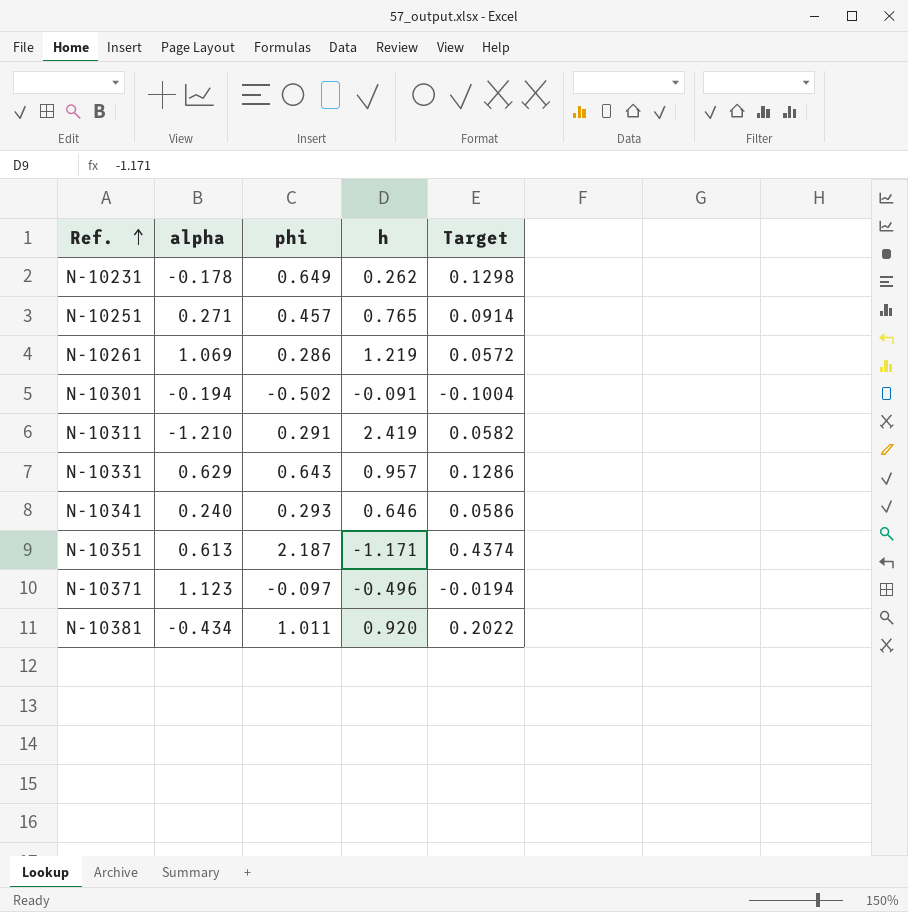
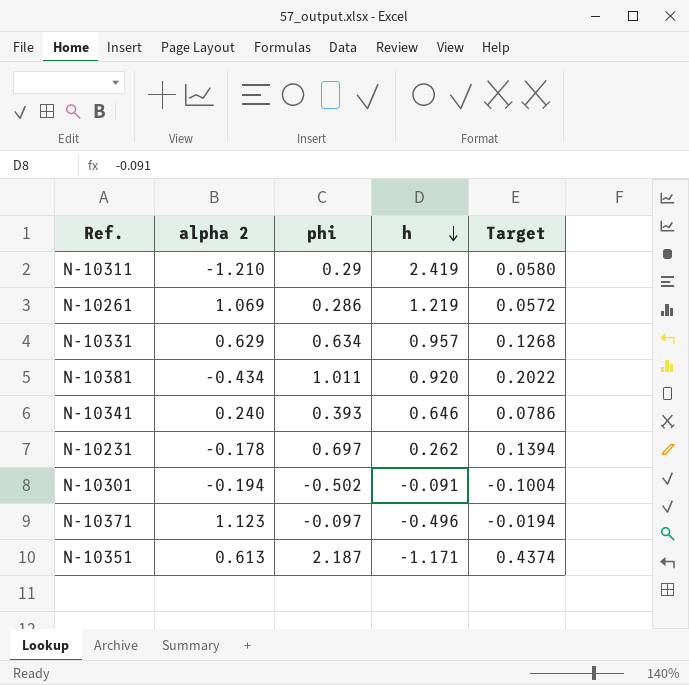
row order: Ref. ascending -> h descending
column name: alpha -> alpha 2
row N-10251: 0.271 | 0.457 | 0.765 | 0.0914 -> none
N-10311 | phi: 0.291 -> 0.29
N-10311 | Target: 0.0582 -> 0.0580
N-10331 | phi: 0.643 -> 0.634
N-10331 | Target: 0.1286 -> 0.1268
N-10341 | phi: 0.293 -> 0.393
N-10341 | Target: 0.0586 -> 0.0786
N-10231 | phi: 0.649 -> 0.697
N-10231 | Target: 0.1298 -> 0.1394

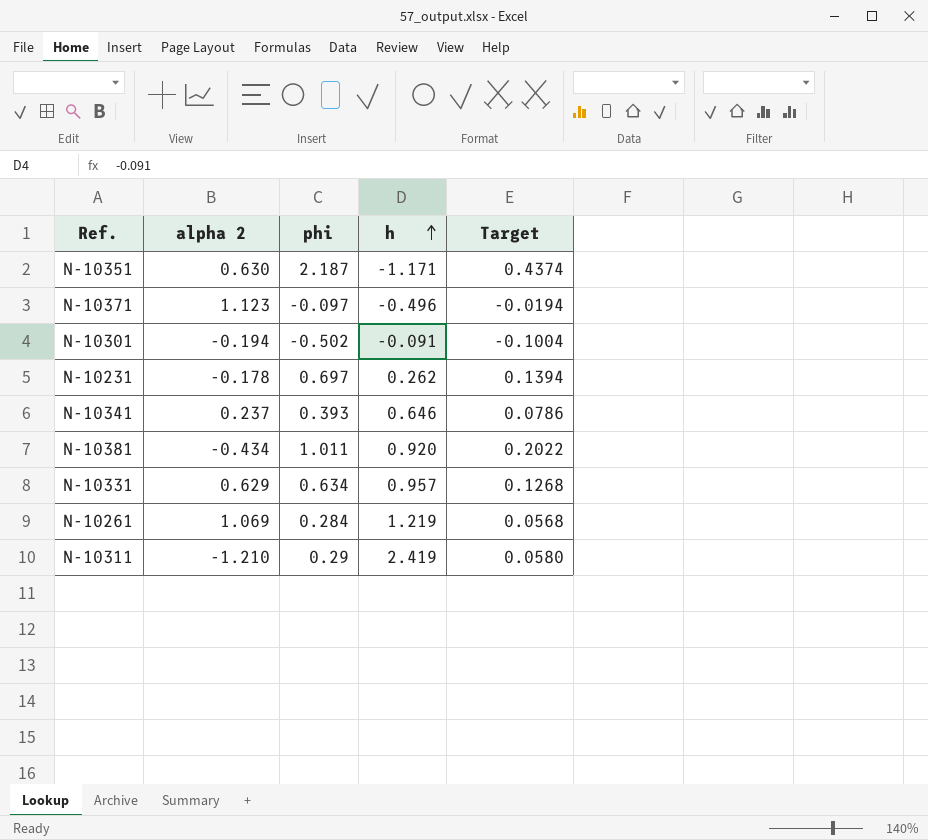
row order: h descending -> h ascending
N-10351 | alpha 2: 0.613 -> 0.630
N-10341 | alpha 2: 0.240 -> 0.237
N-10261 | phi: 0.286 -> 0.284
N-10261 | Target: 0.0572 -> 0.0568

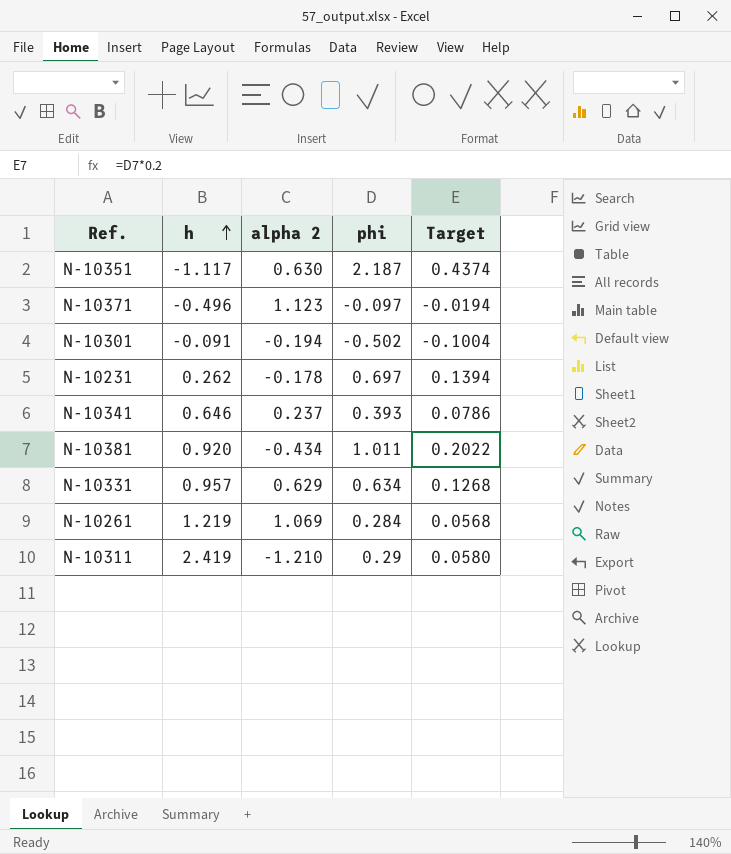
column h | position: 4 -> 2
N-10351 | h: -1.171 -> -1.117

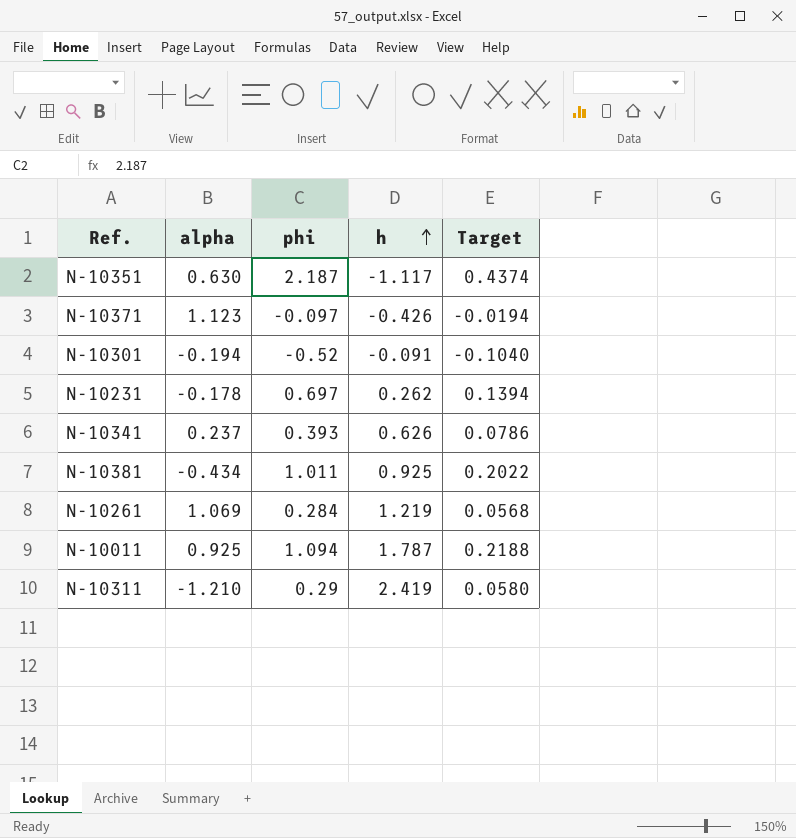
column name: alpha 2 -> alpha
column h | position: 2 -> 4
row N-10331: 0.957 | 0.629 | 0.634 | 0.1268 -> none
N-10371 | h: -0.496 -> -0.426
N-10301 | phi: -0.502 -> -0.52
N-10301 | Target: -0.1004 -> -0.1040
N-10341 | h: 0.646 -> 0.626
N-10381 | h: 0.920 -> 0.925
row N-10011: none -> 0.925 | 1.094 | 1.787 | 0.2188

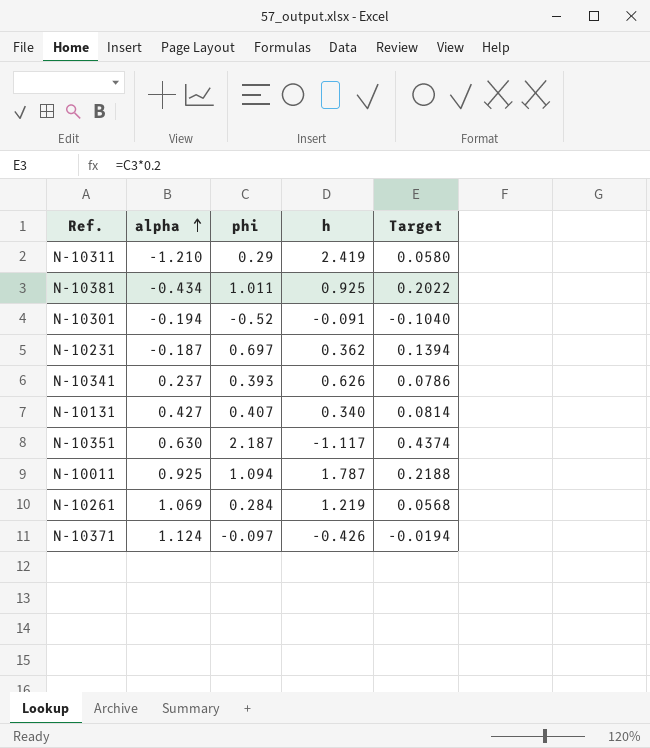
row order: h ascending -> alpha ascending
N-10231 | alpha: -0.178 -> -0.187
N-10231 | h: 0.262 -> 0.362
row N-10131: none -> 0.427 | 0.407 | 0.340 | 0.0814
N-10371 | alpha: 1.123 -> 1.124

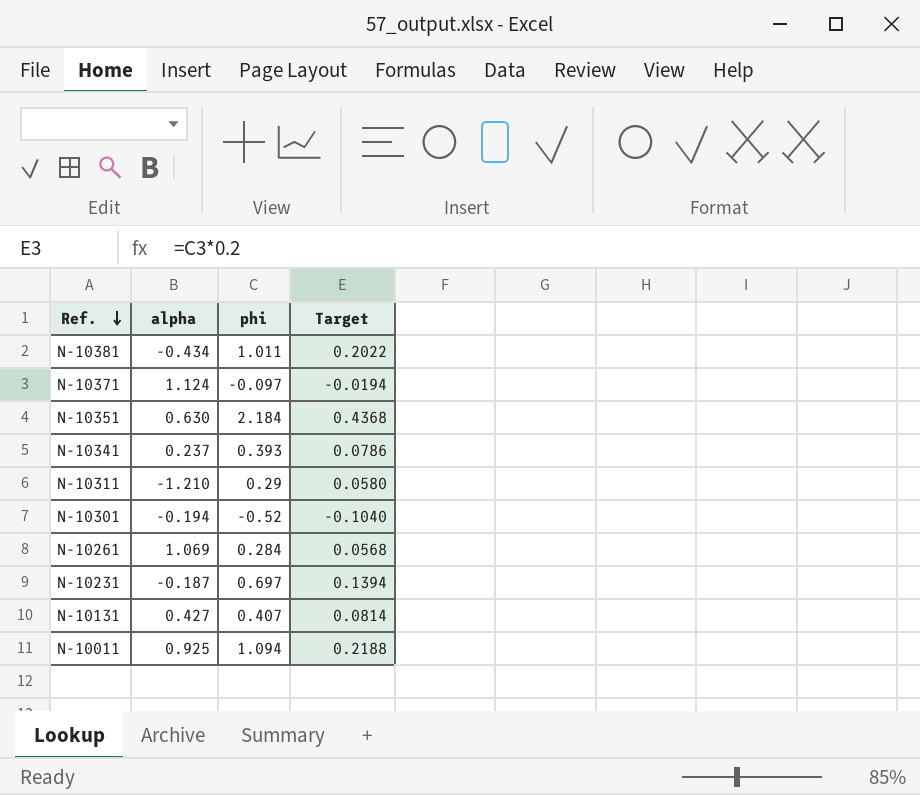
row order: alpha ascending -> Ref. descending
column h | position: 4 -> none
N-10351 | phi: 2.187 -> 2.184
N-10351 | Target: 0.4374 -> 0.4368

